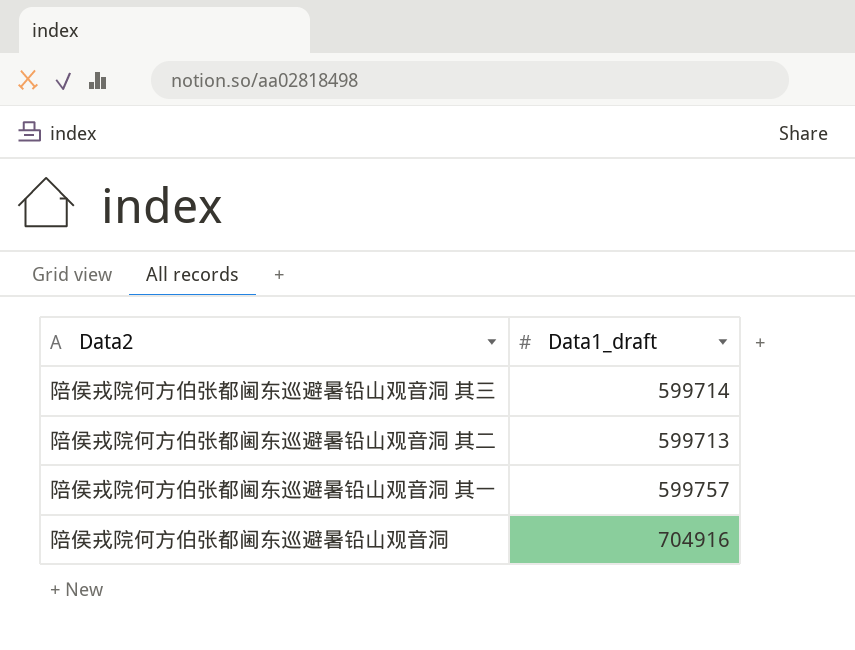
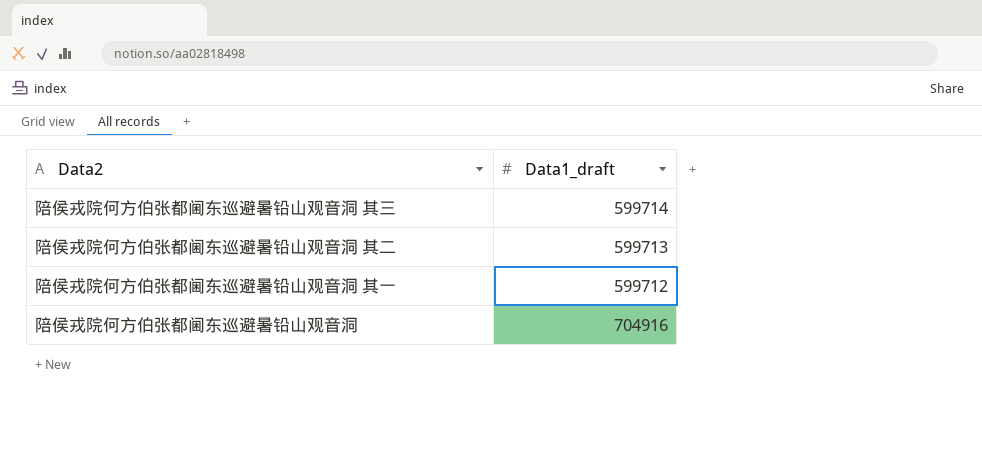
陪侯戎院何方伯张都阃东巡避暑铅山观音洞 其一 | Data1_draft: 599757 -> 599712

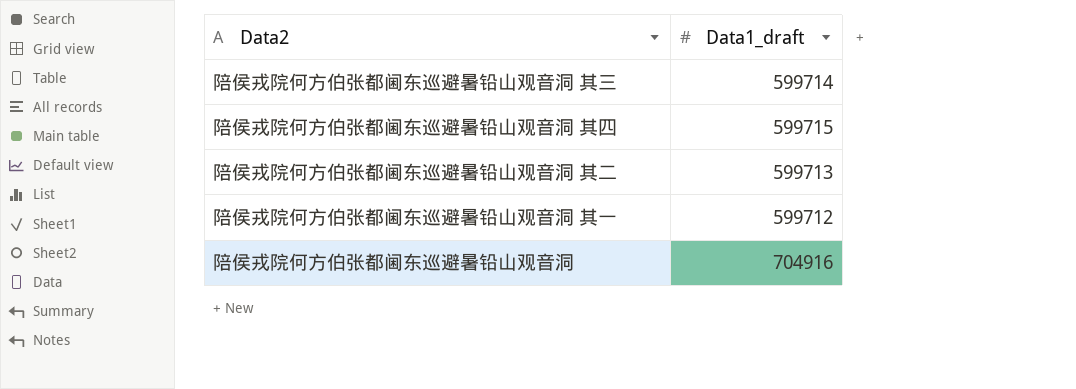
row 陪侯戎院何方伯张都阃东巡避暑铅山观音洞 其四: none -> 599715

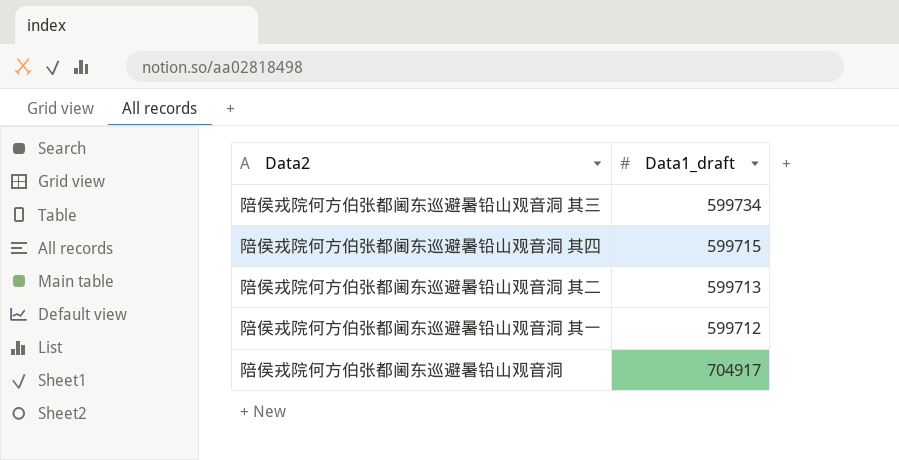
陪侯戎院何方伯张都阃东巡避暑铅山观音洞 其三 | Data1_draft: 599714 -> 599734
陪侯戎院何方伯张都阃东巡避暑铅山观音洞 | Data1_draft: 704916 -> 704917

